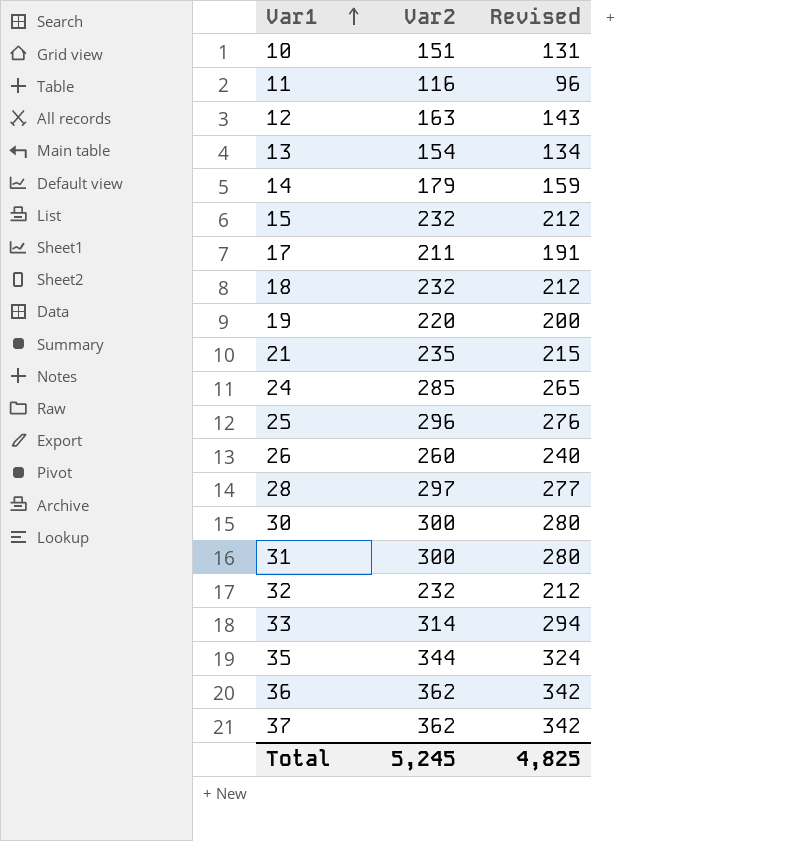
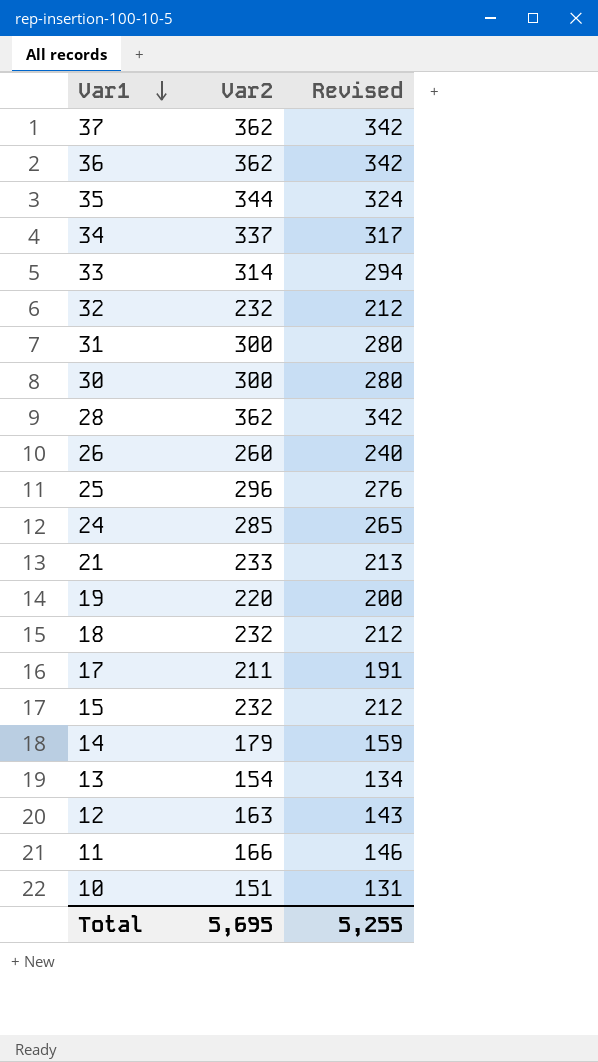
row order: Var1 ascending -> Var1 descending
row 34: none -> 337 | 317
28 | Var2: 297 -> 362
28 | Revised: 277 -> 342
21 | Var2: 235 -> 233
21 | Revised: 215 -> 213
11 | Var2: 116 -> 166
11 | Revised: 96 -> 146
Total | Var2: 5,245 -> 5,695
Total | Revised: 4,825 -> 5,255

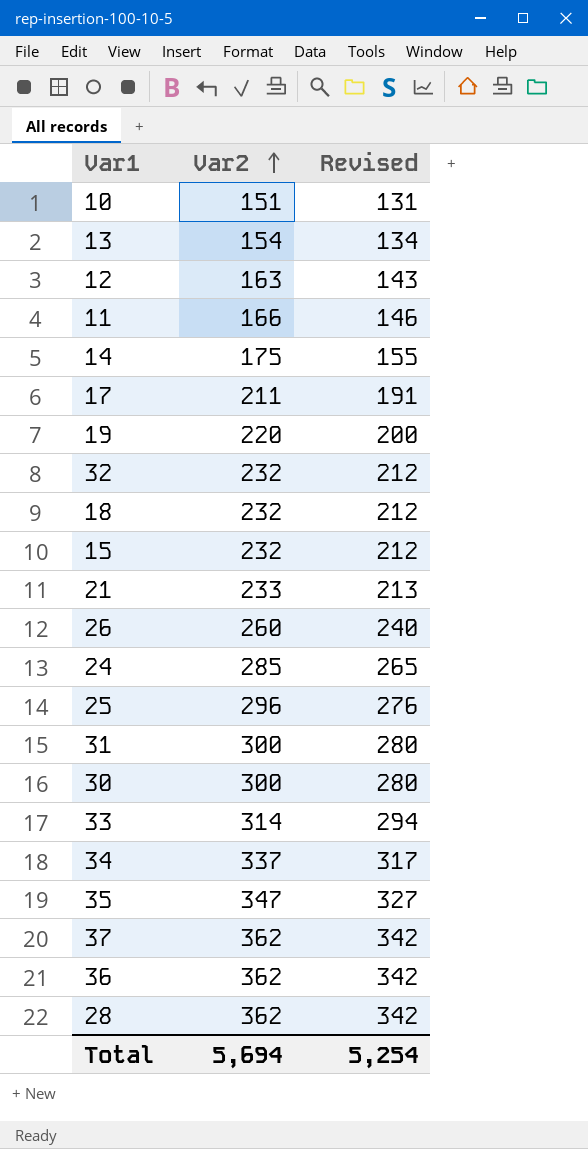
row order: Var1 descending -> Var2 ascending
14 | Var2: 179 -> 175
14 | Revised: 159 -> 155
35 | Var2: 344 -> 347
35 | Revised: 324 -> 327
Total | Var2: 5,695 -> 5,694
Total | Revised: 5,255 -> 5,254

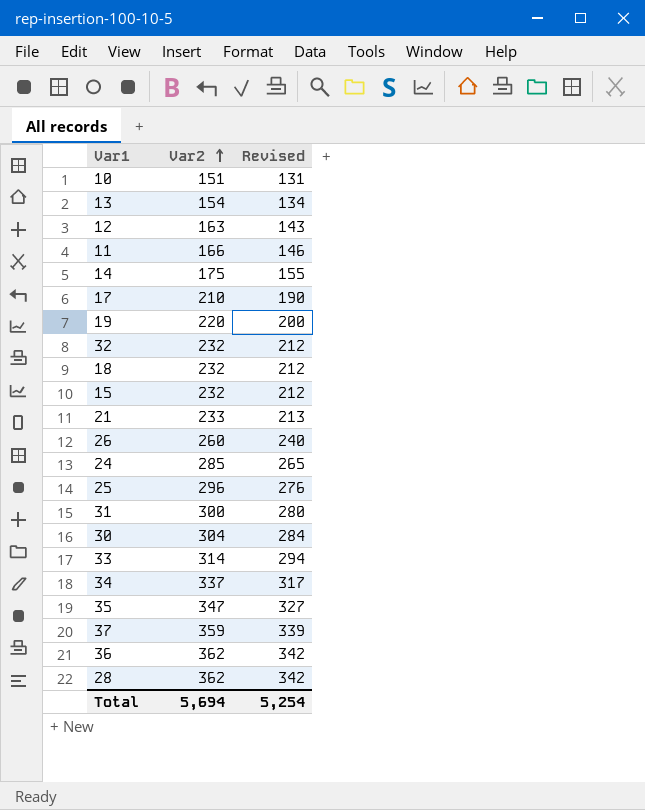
17 | Var2: 211 -> 210
17 | Revised: 191 -> 190
30 | Var2: 300 -> 304
30 | Revised: 280 -> 284
37 | Var2: 362 -> 359
37 | Revised: 342 -> 339

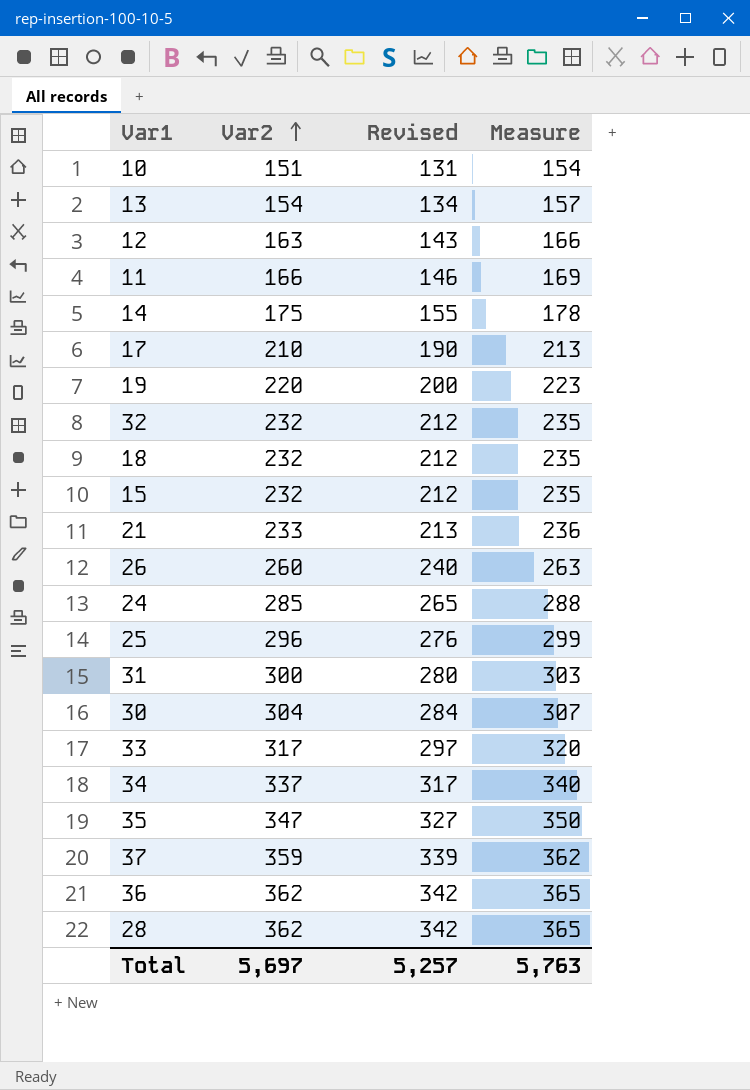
column Measure | formula: none -> [Var2] + 3
33 | Var2: 314 -> 317
33 | Revised: 294 -> 297
Total | Var2: 5,694 -> 5,697
Total | Revised: 5,254 -> 5,257

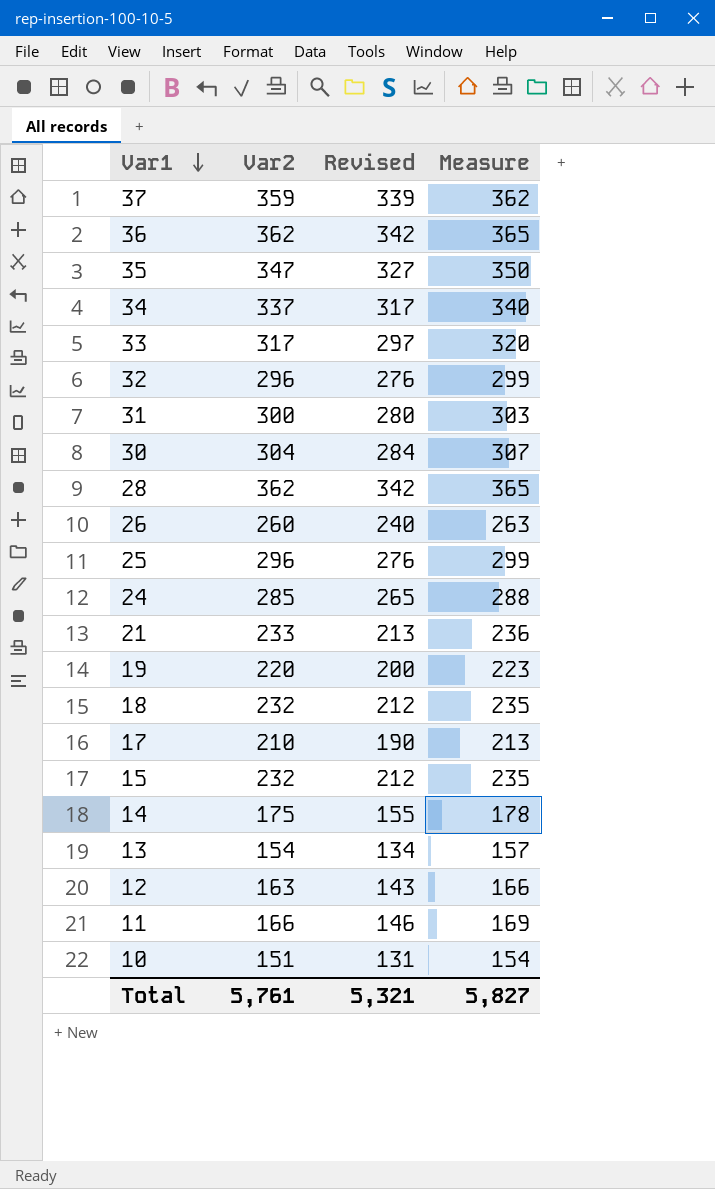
row order: Var2 ascending -> Var1 descending
32 | Var2: 232 -> 296
32 | Revised: 212 -> 276
32 | Measure: 235 -> 299
Total | Var2: 5,697 -> 5,761
Total | Revised: 5,257 -> 5,321
Total | Measure: 5,763 -> 5,827

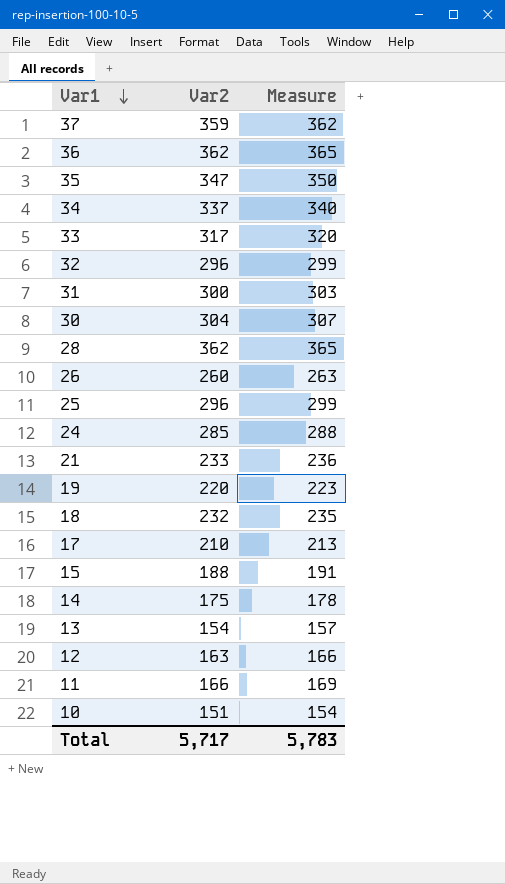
column Revised | formula: [Var2] - 20 -> none
15 | Var2: 232 -> 188
15 | Measure: 235 -> 191
Total | Var2: 5,761 -> 5,717
Total | Measure: 5,827 -> 5,783

